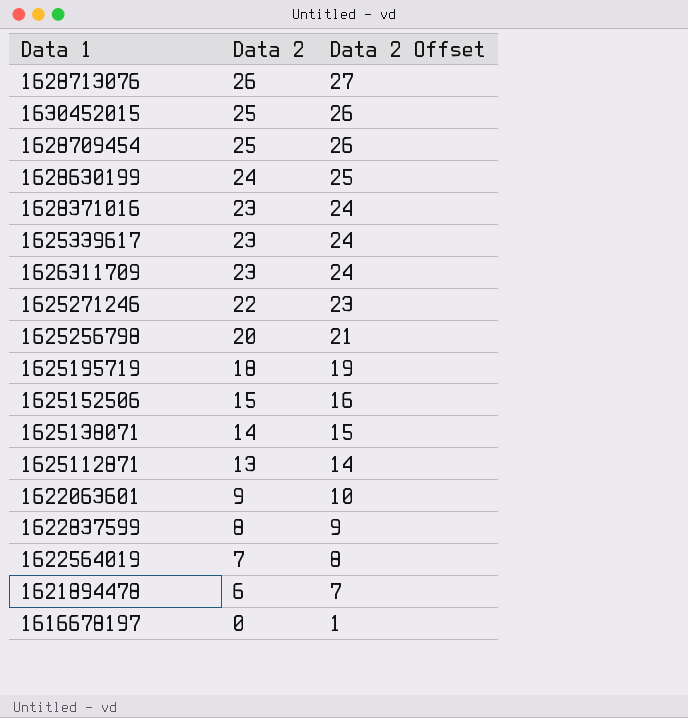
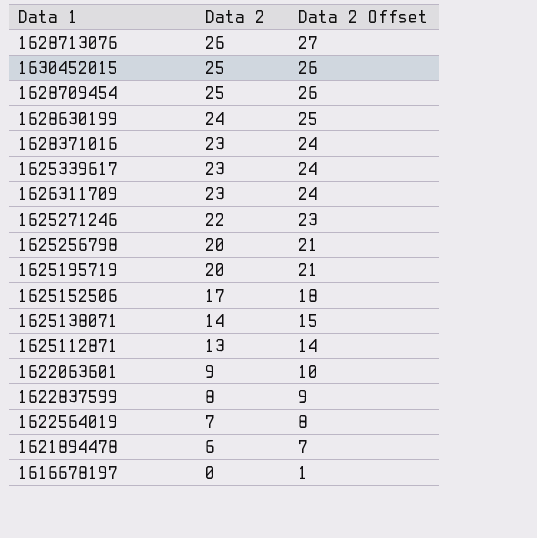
1625195719 | Data 2: 18 -> 20
1625195719 | Data 2 Offset: 19 -> 21
1625152506 | Data 2: 15 -> 17
1625152506 | Data 2 Offset: 16 -> 18

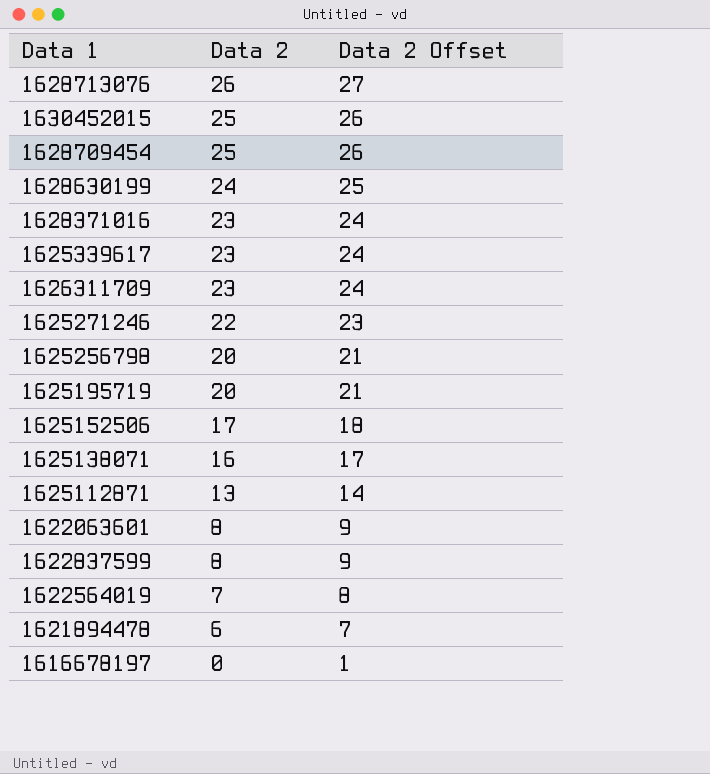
1625138071 | Data 2: 14 -> 16
1625138071 | Data 2 Offset: 15 -> 17
1622063601 | Data 2: 9 -> 8
1622063601 | Data 2 Offset: 10 -> 9

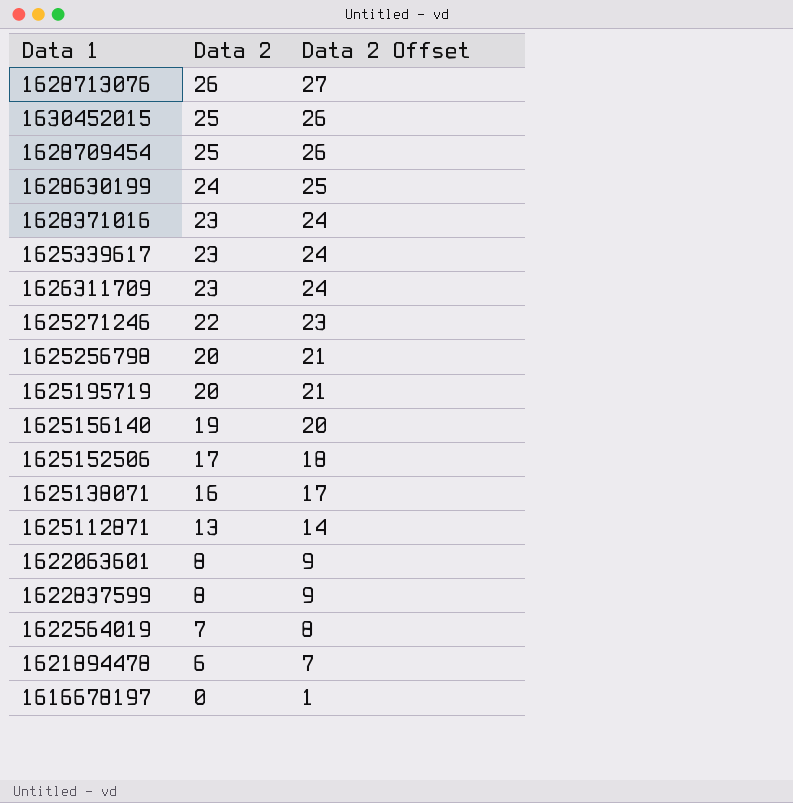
row 1625156140: none -> 19 | 20

